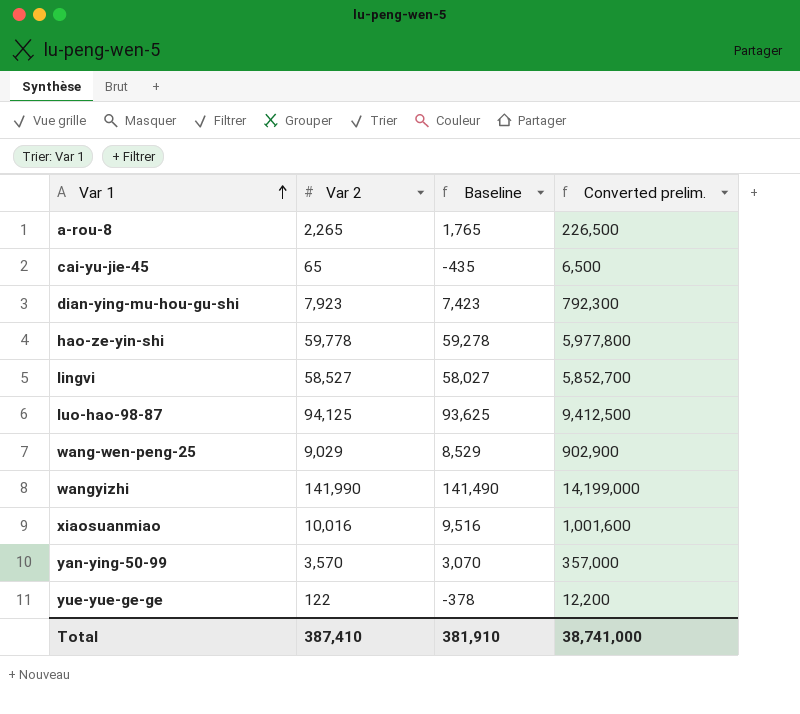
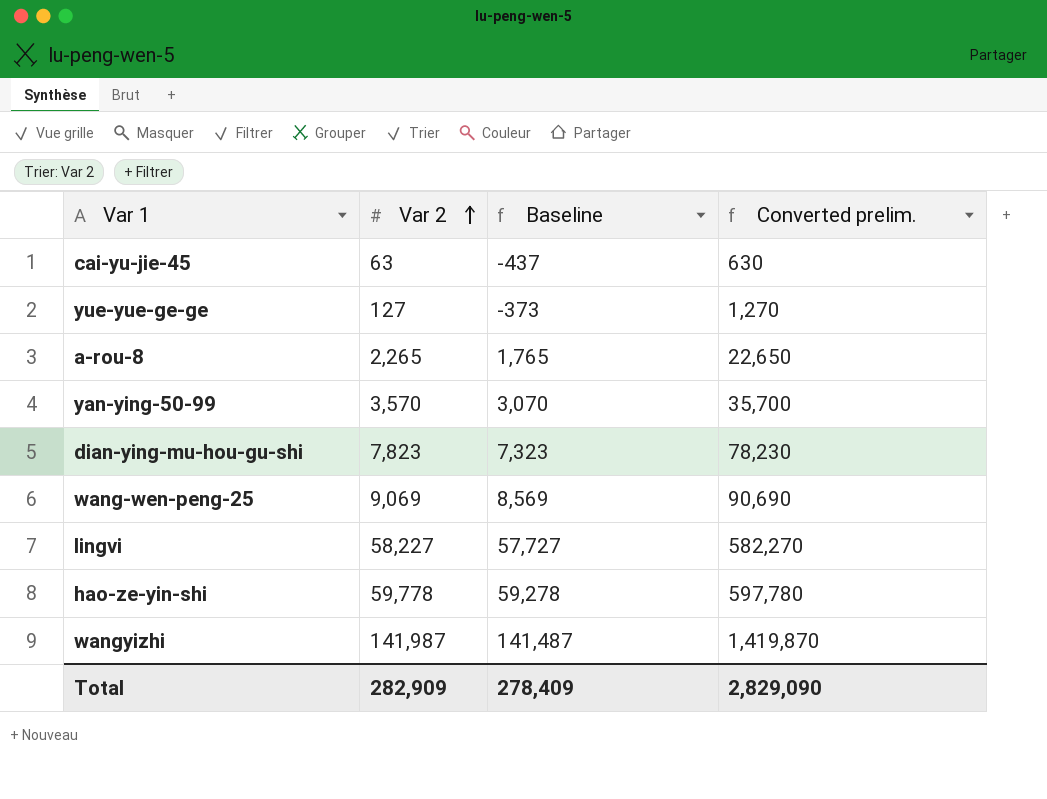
row order: Var 1 ascending -> Var 2 ascending
column Converted prelim. | formula: [Var 2] * 100 -> [Var 2] * 10
row luo-hao-98-87: 94,125 | 93,625 | 9,412,500 -> none
row xiaosuanmiao: 10,016 | 9,516 | 1,001,600 -> none
cai-yu-jie-45 | Var 2: 65 -> 63
cai-yu-jie-45 | Baseline: -435 -> -437
yue-yue-ge-ge | Var 2: 122 -> 127
yue-yue-ge-ge | Baseline: -378 -> -373
dian-ying-mu-hou-gu-shi | Var 2: 7,923 -> 7,823
dian-ying-mu-hou-gu-shi | Baseline: 7,423 -> 7,323
wang-wen-peng-25 | Var 2: 9,029 -> 9,069
wang-wen-peng-25 | Baseline: 8,529 -> 8,569
lingvi | Var 2: 58,527 -> 58,227
lingvi | Baseline: 58,027 -> 57,727
wangyizhi | Var 2: 141,990 -> 141,987
wangyizhi | Baseline: 141,490 -> 141,487
Total | Var 2: 387,410 -> 282,909
Total | Baseline: 381,910 -> 278,409
Total | Converted prelim.: 38,741,000 -> 2,829,090

